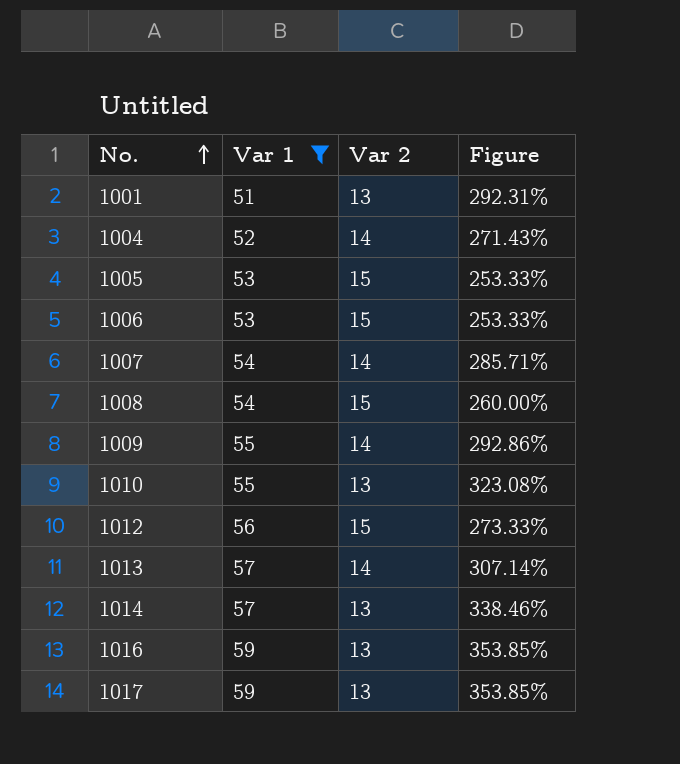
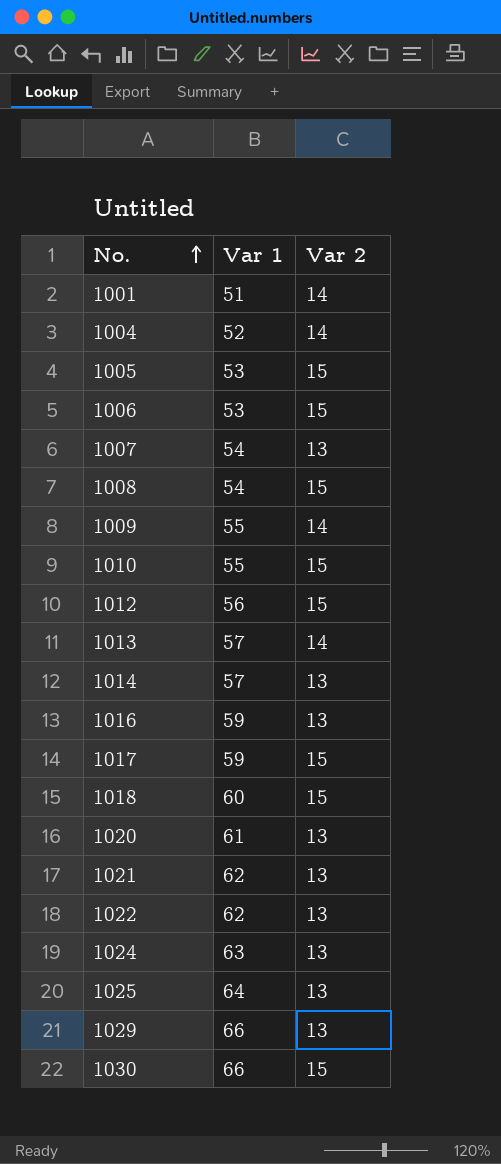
filter: Var 1 <= 59 -> none
column Figure | formula: ([Var 1] - [Var 2]) / [Var 2] -> none
1001 | Var 2: 13 -> 14
1007 | Var 2: 14 -> 13
1010 | Var 2: 13 -> 15
1017 | Var 2: 13 -> 15

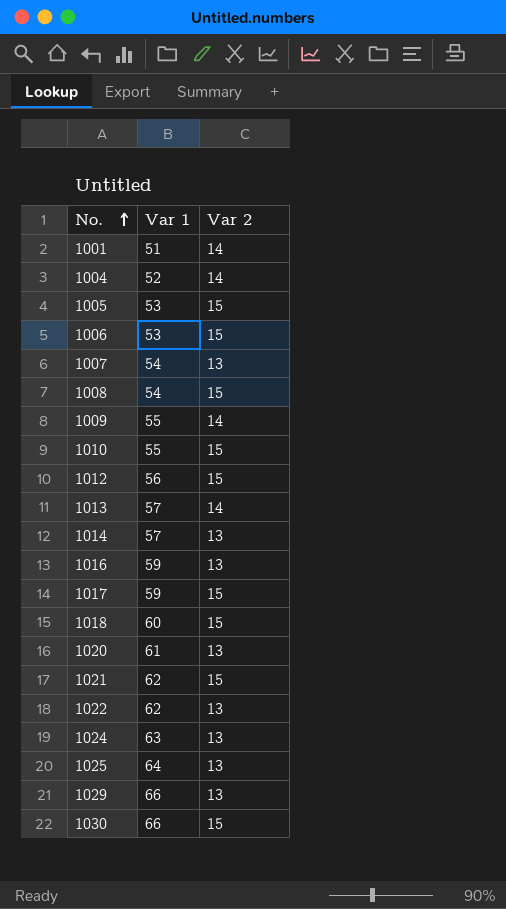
1021 | Var 2: 13 -> 15

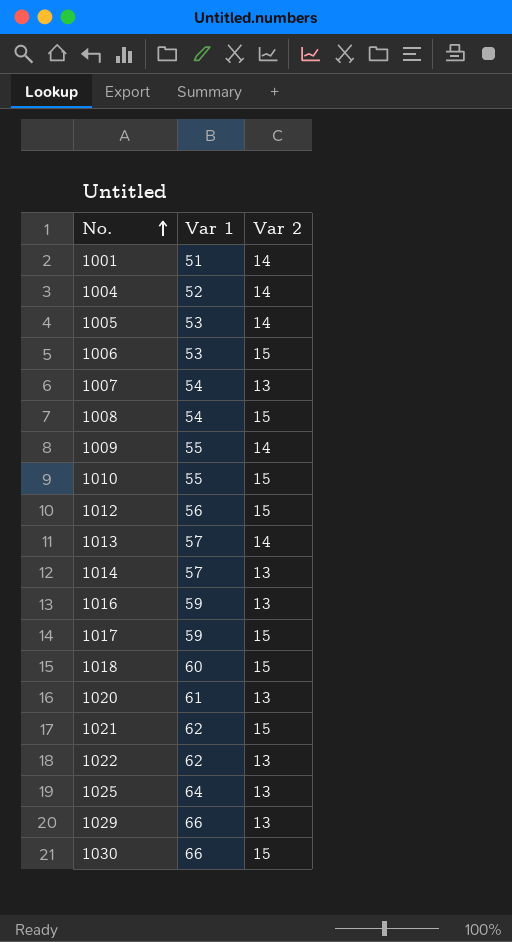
row 1024: 63 | 13 -> none
1005 | Var 2: 15 -> 14

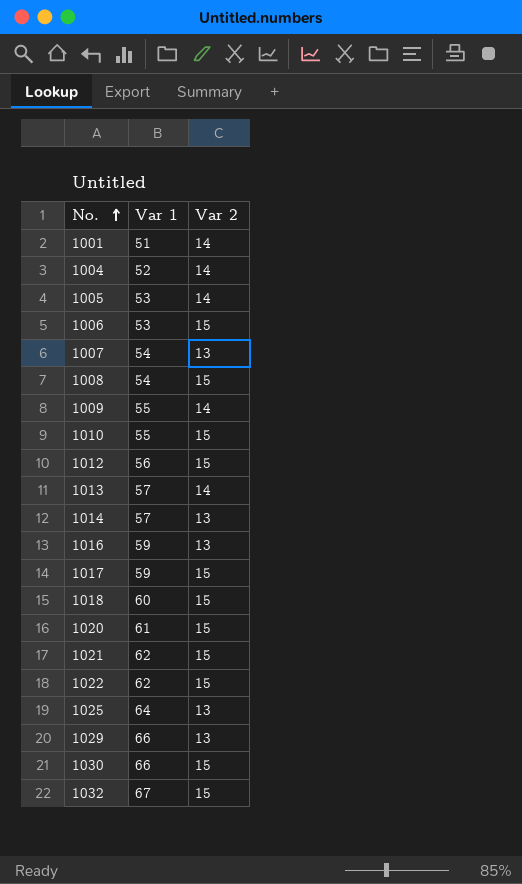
1020 | Var 2: 13 -> 15
1022 | Var 2: 13 -> 15
row 1032: none -> 67 | 15

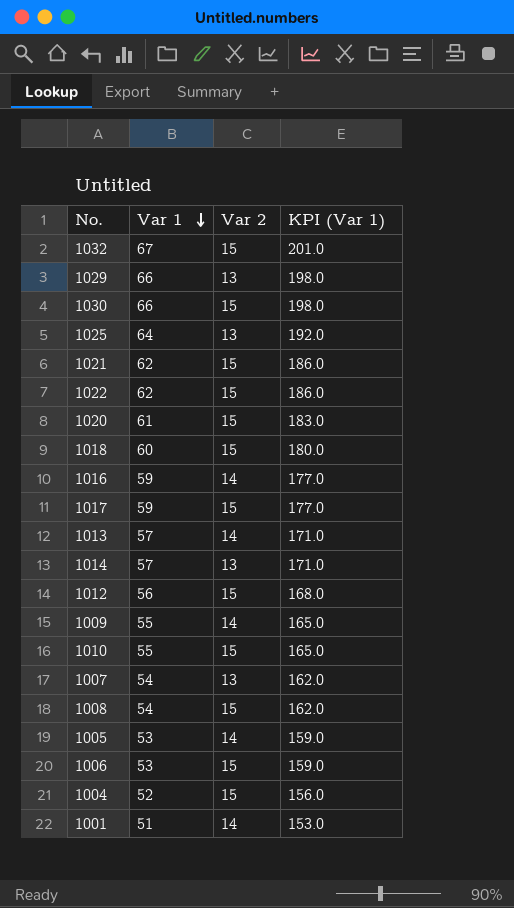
row order: No. ascending -> Var 1 descending
column KPI (Var 1) | formula: none -> [Var 1] * 3
1016 | Var 2: 13 -> 14
1004 | Var 2: 14 -> 15

